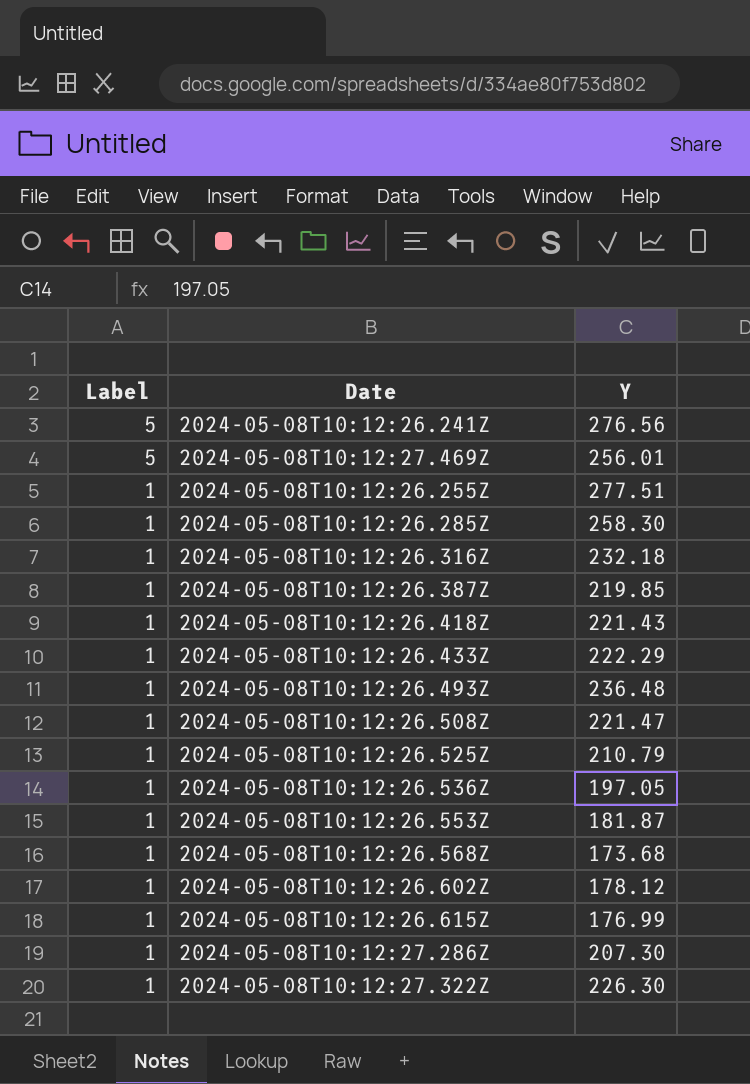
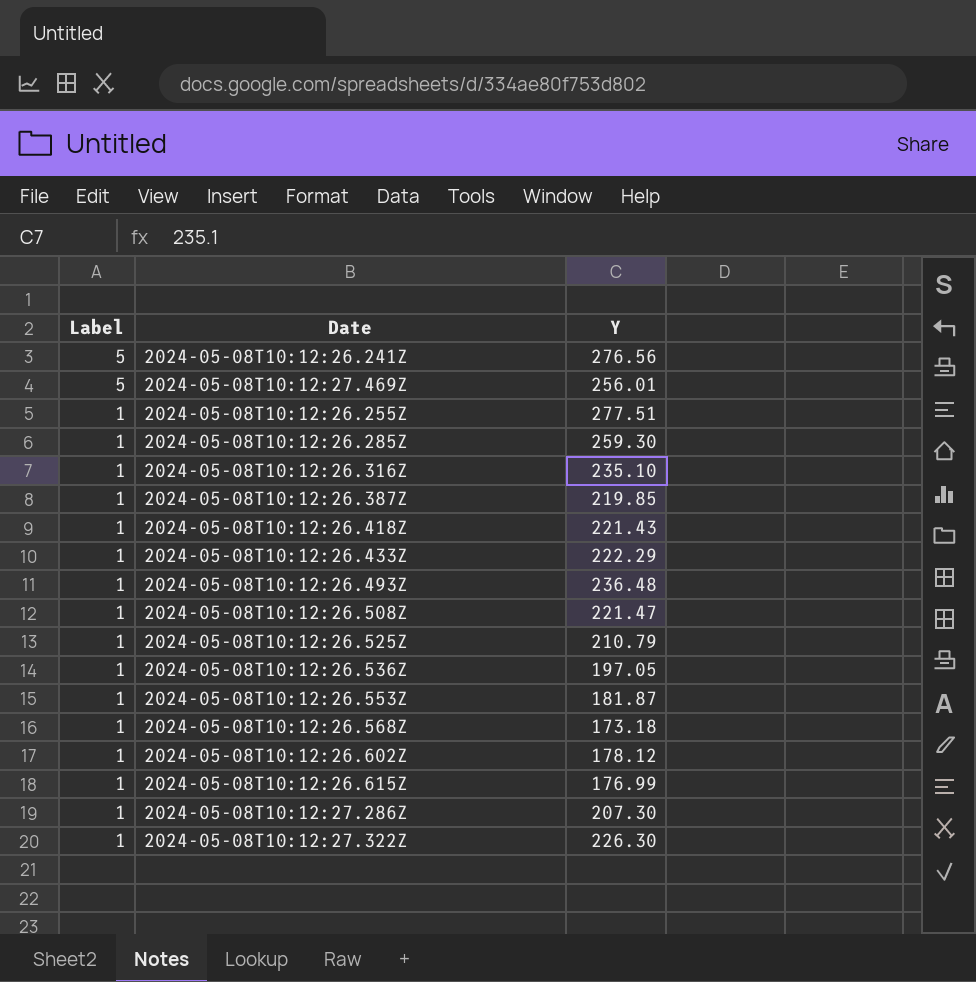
2024-05-08T10:12:26.285Z | Y: 258.30 -> 259.30
2024-05-08T10:12:26.316Z | Y: 232.18 -> 235.10
2024-05-08T10:12:26.568Z | Y: 173.68 -> 173.18

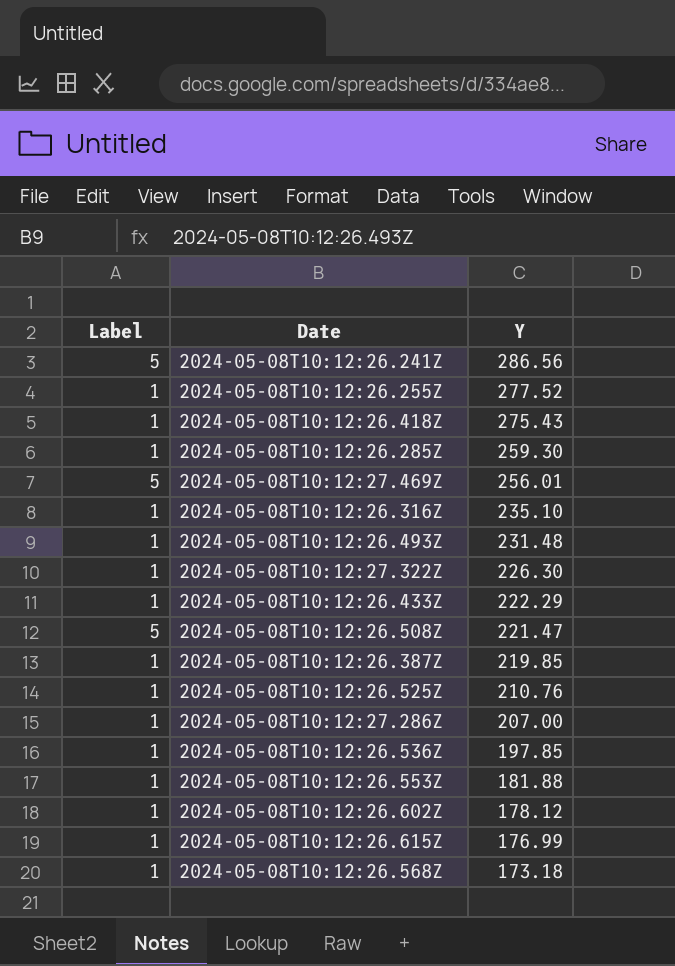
row order: Label descending -> Y descending
2024-05-08T10:12:26.241Z | Y: 276.56 -> 286.56
2024-05-08T10:12:26.255Z | Y: 277.51 -> 277.52
2024-05-08T10:12:26.418Z | Y: 221.43 -> 275.43
2024-05-08T10:12:26.493Z | Y: 236.48 -> 231.48
2024-05-08T10:12:26.508Z | Label: 1 -> 5
2024-05-08T10:12:26.525Z | Y: 210.79 -> 210.76
2024-05-08T10:12:27.286Z | Y: 207.30 -> 207.00
2024-05-08T10:12:26.536Z | Y: 197.05 -> 197.85
2024-05-08T10:12:26.553Z | Y: 181.87 -> 181.88

